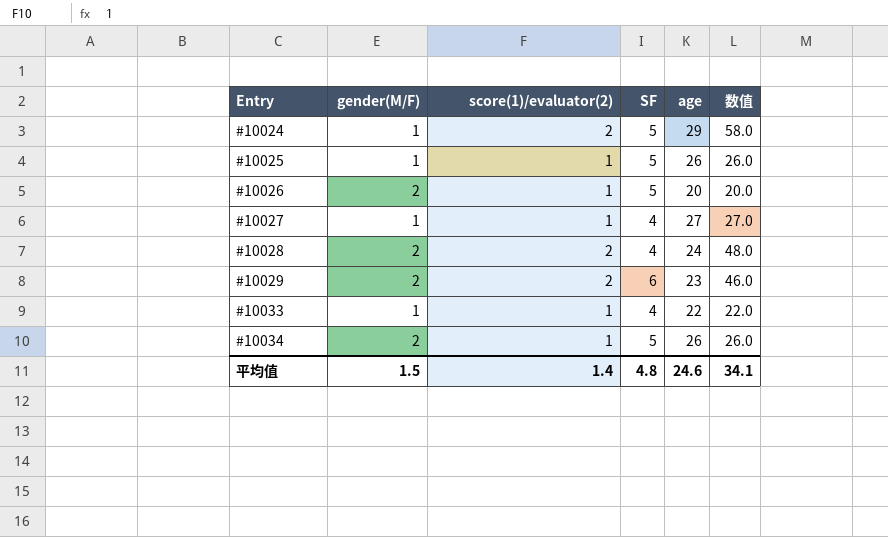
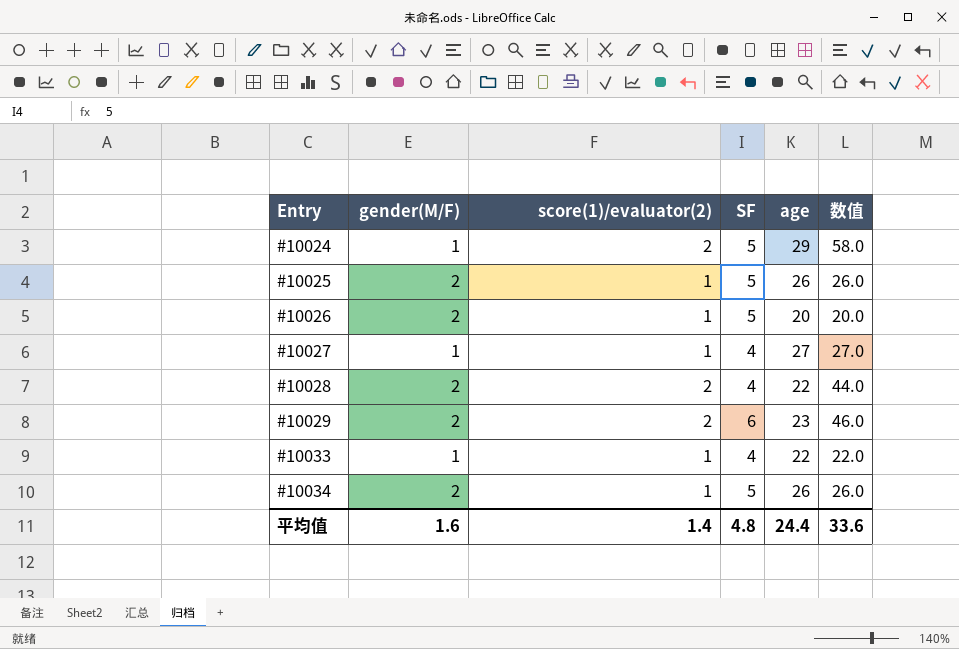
#10025 | gender(M/F): 1 -> 2
#10028 | age: 24 -> 22
#10028 | 数值: 48.0 -> 44.0
平均值 | gender(M/F): 1.5 -> 1.6
平均值 | age: 24.6 -> 24.4
平均值 | 数值: 34.1 -> 33.6

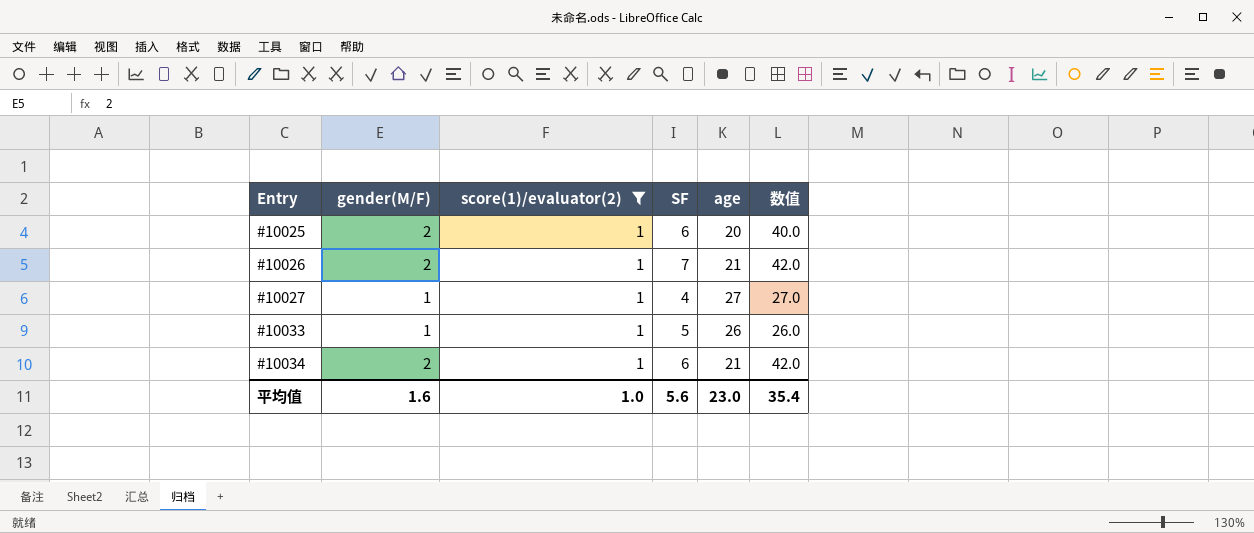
filter: none -> score(1)/evaluator(2) = 1
column 数值 | formula: [score(1)/evaluator(2)] * [age] -> [gender(M/F)] * [age]
#10025 | SF: 5 -> 6
#10025 | age: 26 -> 20
#10026 | SF: 5 -> 7
#10026 | age: 20 -> 21
#10033 | SF: 4 -> 5
#10033 | age: 22 -> 26
#10034 | SF: 5 -> 6
#10034 | age: 26 -> 21
平均值 | score(1)/evaluator(2): 1.4 -> 1.0
平均值 | SF: 4.8 -> 5.6
平均值 | age: 24.4 -> 23.0
平均值 | 数值: 33.6 -> 35.4

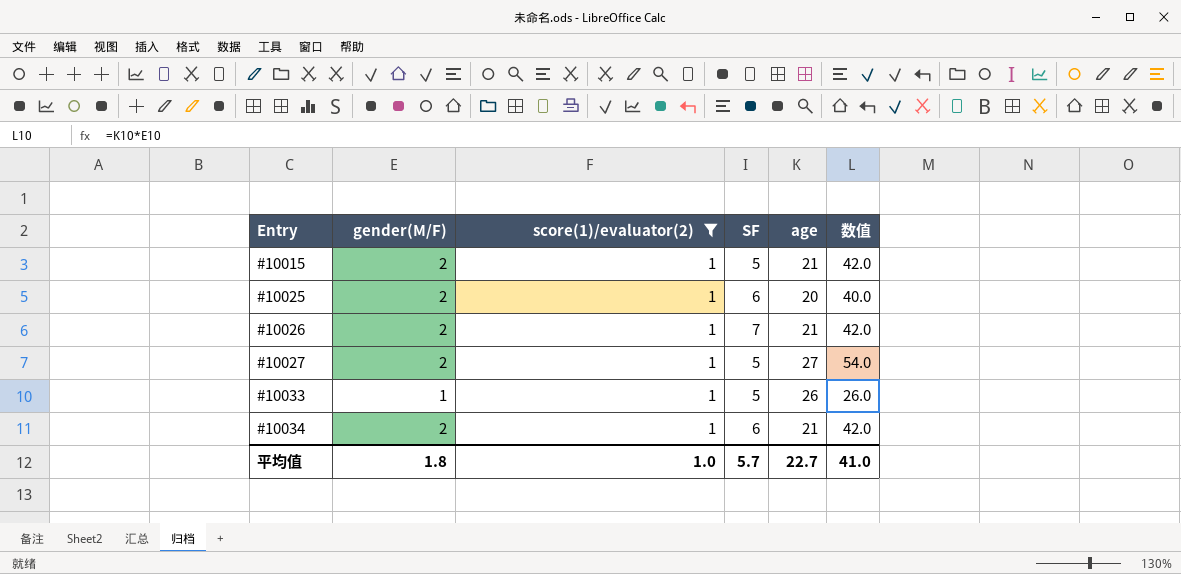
row #10015: none -> 2 | 1 | 5 | 21 | 42.0
#10027 | gender(M/F): 1 -> 2
#10027 | SF: 4 -> 5
#10027 | 数值: 27.0 -> 54.0
平均值 | gender(M/F): 1.6 -> 1.8
平均值 | SF: 5.6 -> 5.7
平均值 | age: 23.0 -> 22.7
平均值 | 数值: 35.4 -> 41.0

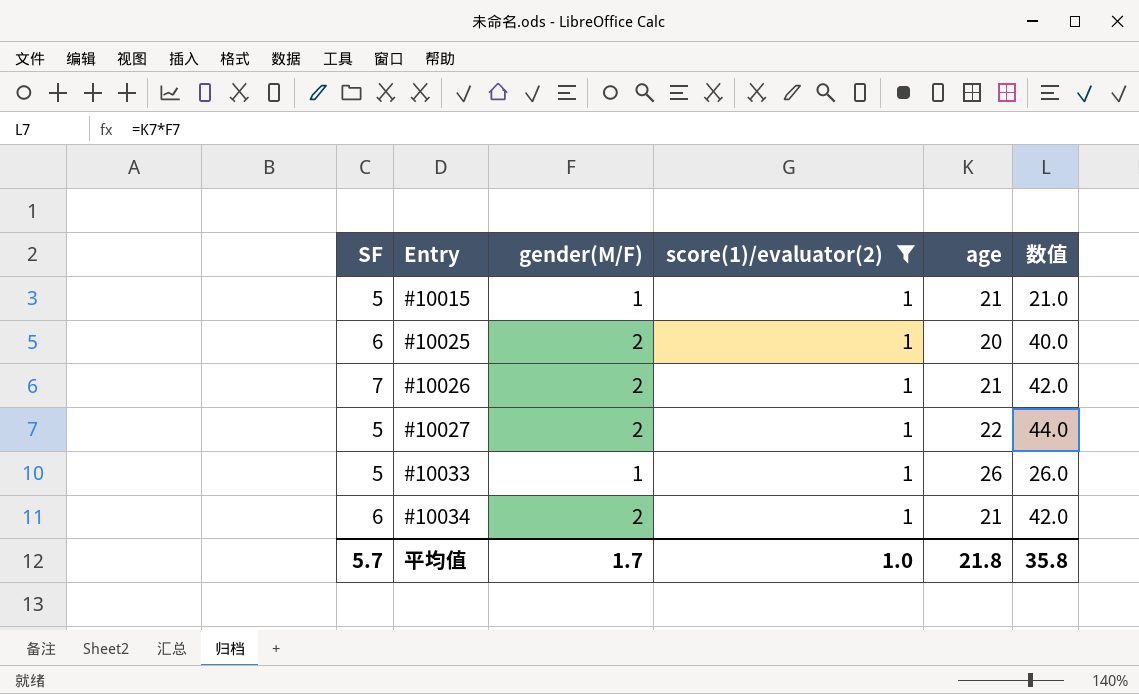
column SF | position: 4 -> 1
#10015 | gender(M/F): 2 -> 1
#10015 | 数值: 42.0 -> 21.0
#10027 | age: 27 -> 22
#10027 | 数值: 54.0 -> 44.0
平均值 | gender(M/F): 1.8 -> 1.7
平均值 | age: 22.7 -> 21.8
平均值 | 数值: 41.0 -> 35.8

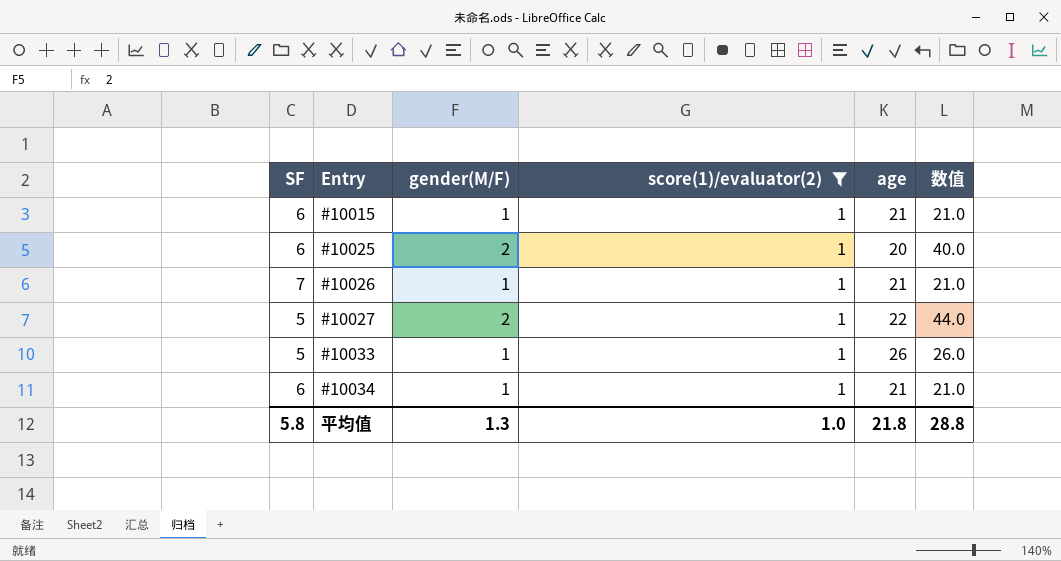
#10015 | SF: 5 -> 6
#10026 | gender(M/F): 2 -> 1
#10026 | 数值: 42.0 -> 21.0
#10034 | gender(M/F): 2 -> 1
#10034 | 数值: 42.0 -> 21.0
平均值 | SF: 5.7 -> 5.8
平均值 | gender(M/F): 1.7 -> 1.3
平均值 | 数值: 35.8 -> 28.8

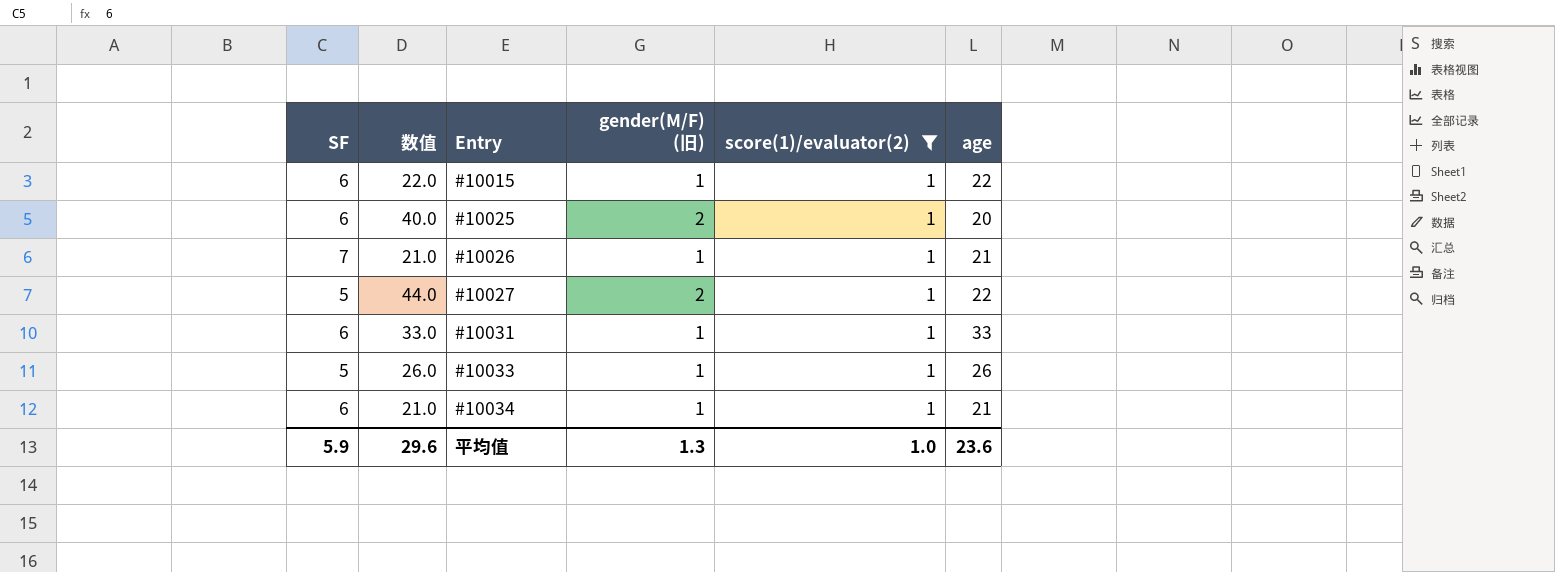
column 数值 | position: 6 -> 2
column name: gender(M/F) -> gender(M/F) (旧)
#10015 | 数值: 21.0 -> 22.0
#10015 | age: 21 -> 22
row #10031: none -> 6 | 33.0 | 1 | 1 | 33
平均值 | SF: 5.8 -> 5.9
平均值 | 数值: 28.8 -> 29.6
平均值 | age: 21.8 -> 23.6

